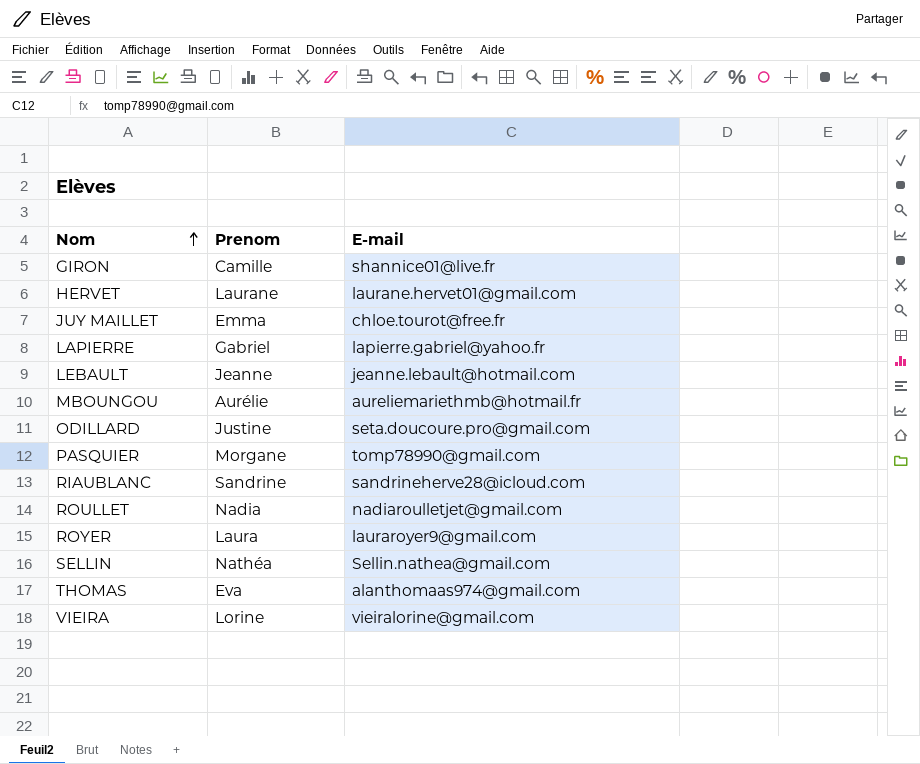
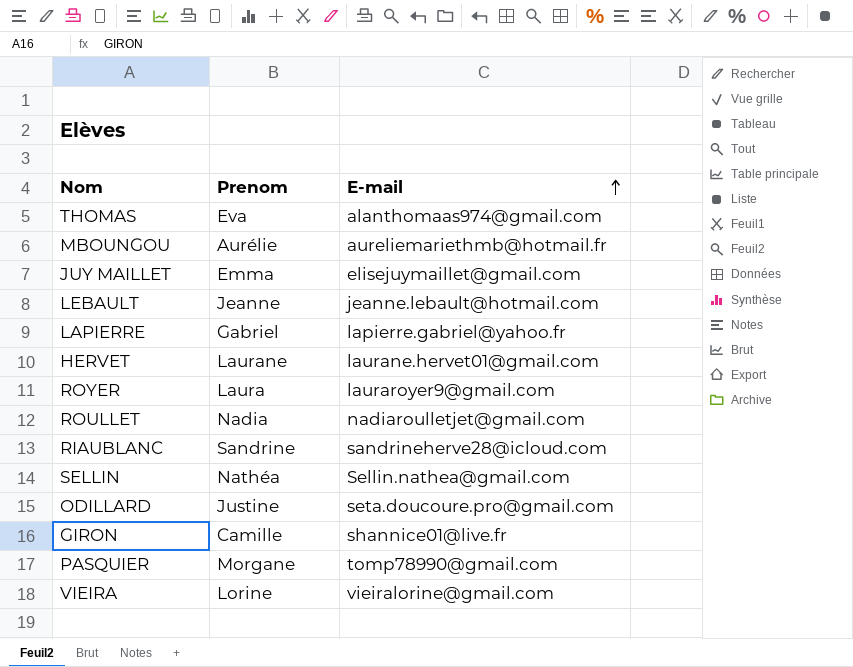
row order: Nom ascending -> E-mail ascending
JUY MAILLET | E-mail: chloe.tourot@free.fr -> elisejuymaillet@gmail.com

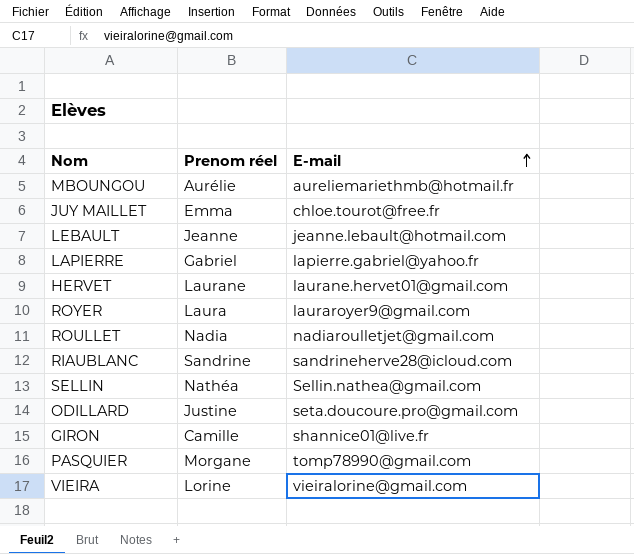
column name: Prenom -> Prenom réel
row THOMAS: Eva | alanthomaas974@gmail.com -> none
JUY MAILLET | E-mail: elisejuymaillet@gmail.com -> chloe.tourot@free.fr

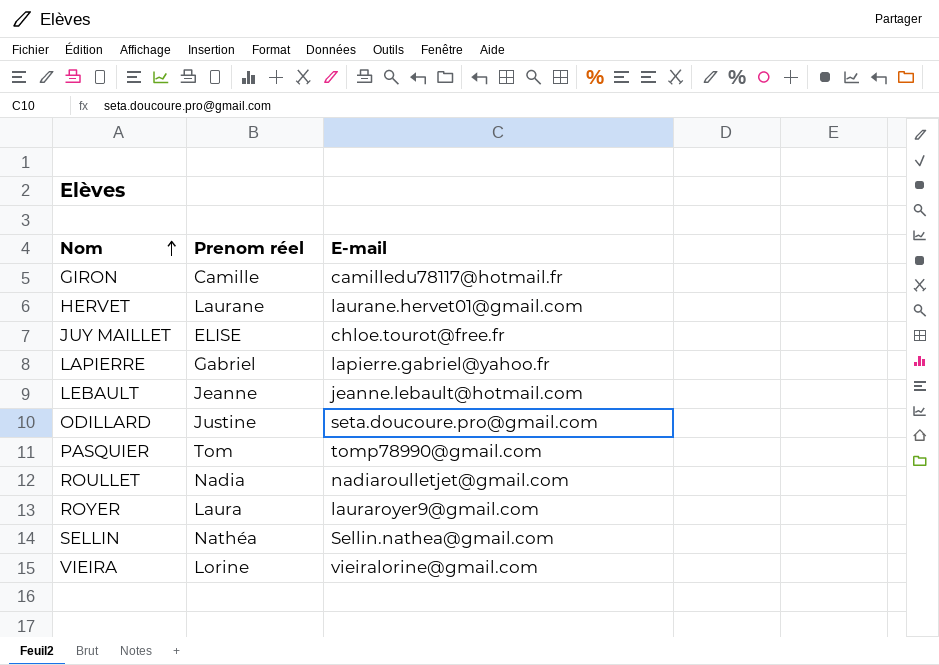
row order: E-mail ascending -> Nom ascending
row MBOUNGOU: Aurélie | aureliemariethmb@hotmail.fr -> none
row RIAUBLANC: Sandrine | sandrineherve28@icloud.com -> none
GIRON | E-mail: shannice01@live.fr -> camilledu78117@hotmail.fr
JUY MAILLET | Prenom réel: Emma -> ELISE
PASQUIER | Prenom réel: Morgane -> Tom

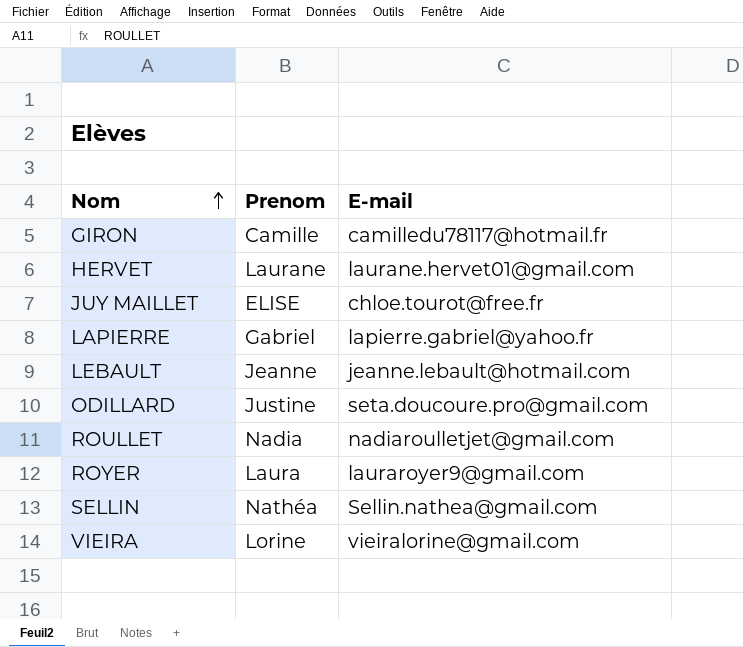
column name: Prenom réel -> Prenom
row PASQUIER: Tom | tomp78990@gmail.com -> none

